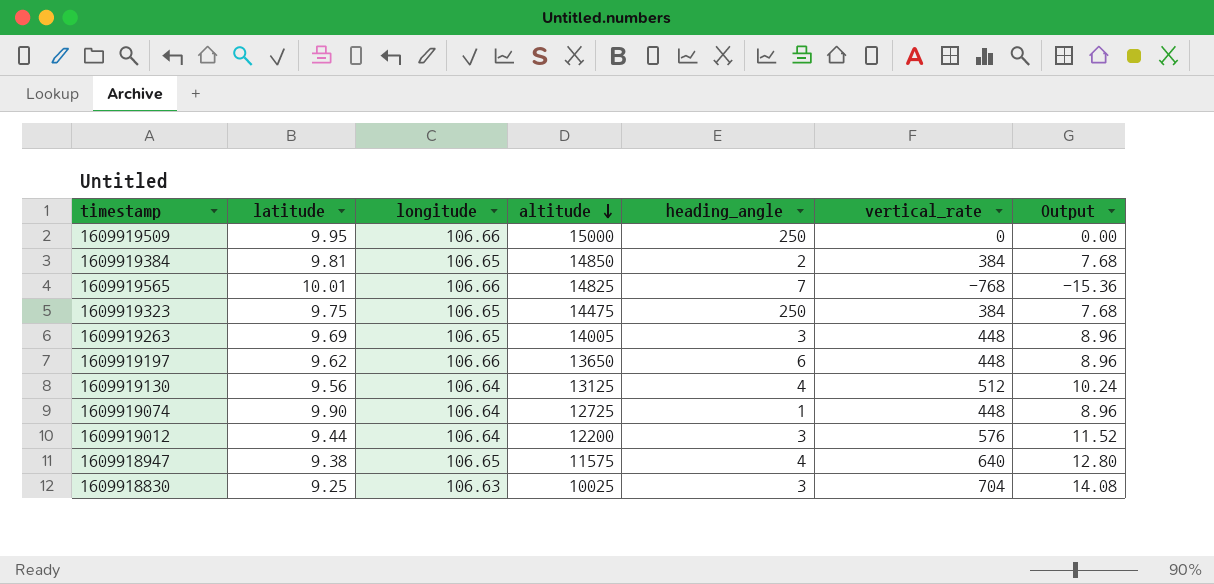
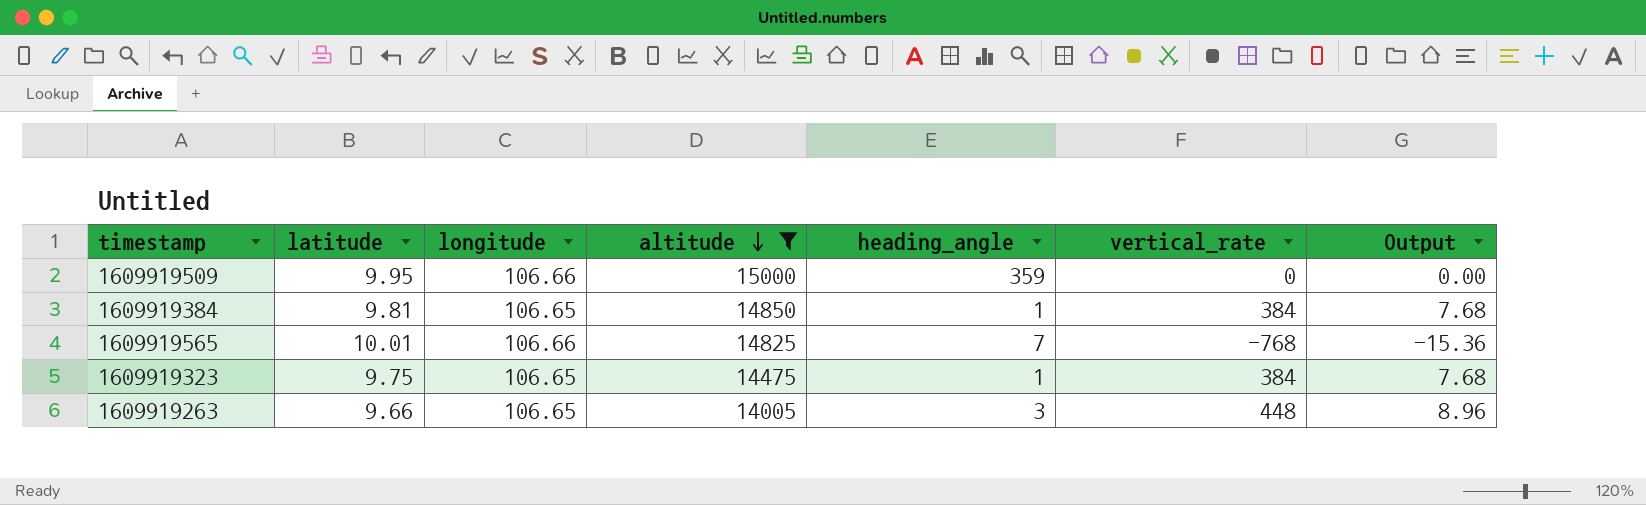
filter: none -> altitude >= 14005
1609919509 | heading_angle: 250 -> 359
1609919384 | heading_angle: 2 -> 1
1609919323 | heading_angle: 250 -> 1
1609919263 | latitude: 9.69 -> 9.66

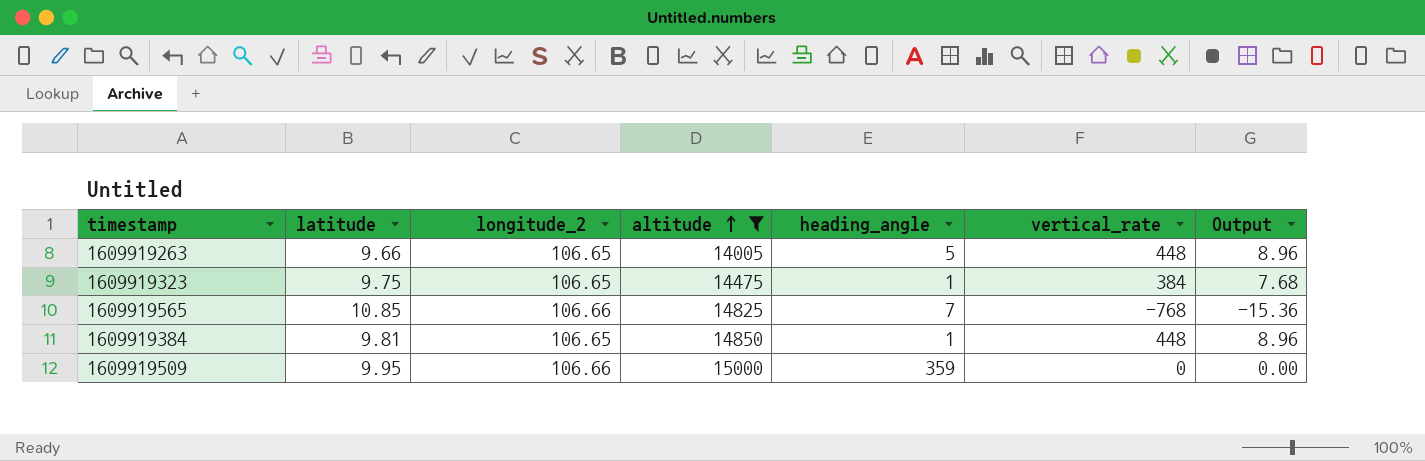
row order: altitude descending -> altitude ascending
column name: longitude -> longitude_2
1609919263 | heading_angle: 3 -> 5
1609919565 | latitude: 10.01 -> 10.85
1609919384 | vertical_rate: 384 -> 448
1609919384 | Output: 7.68 -> 8.96

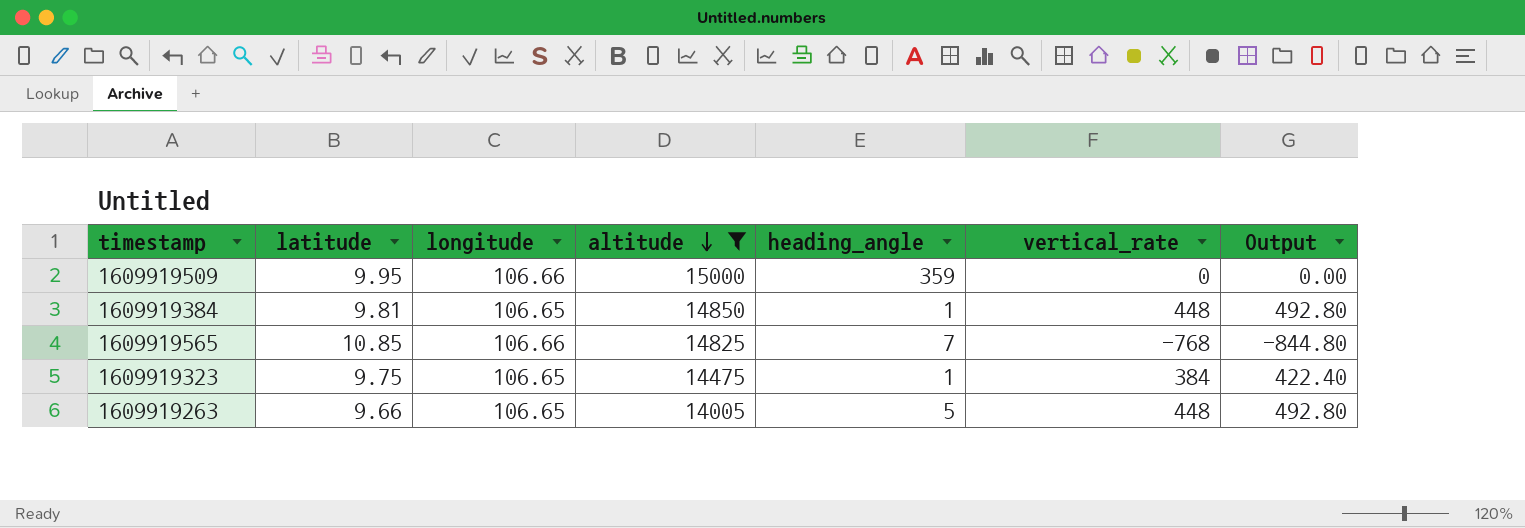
row order: altitude ascending -> altitude descending
column name: longitude_2 -> longitude
column Output | formula: [vertical_rate] * 0.02 -> [vertical_rate] * 1.1

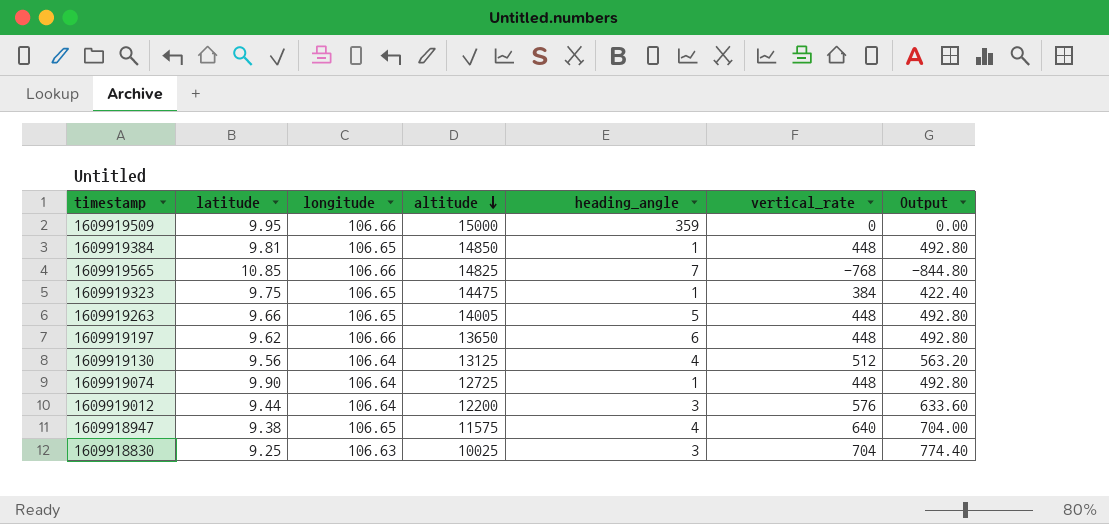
filter: altitude >= 14005 -> none

